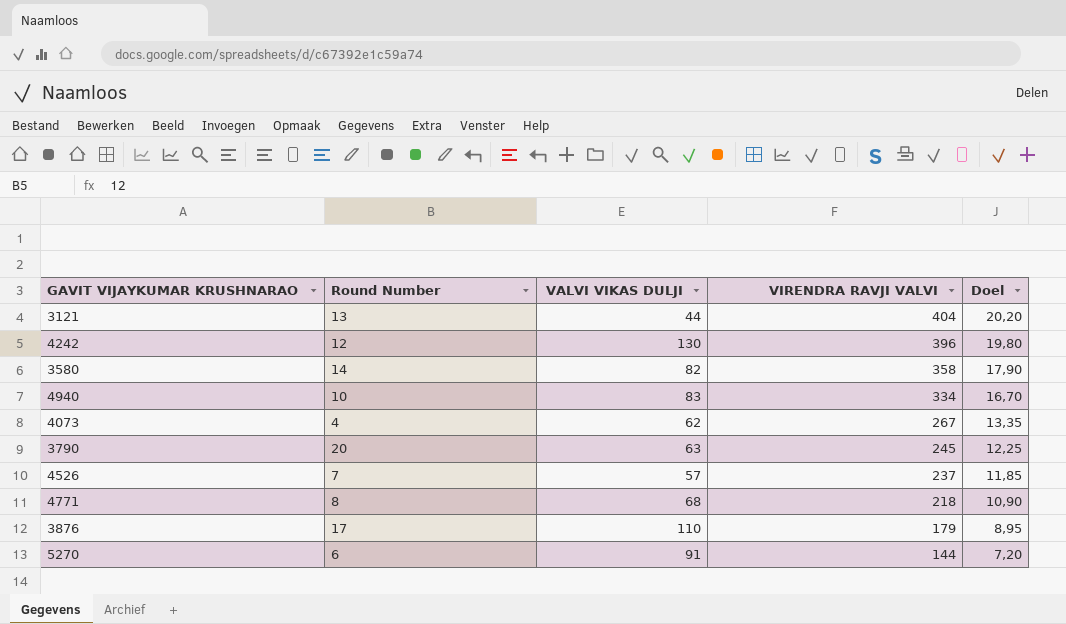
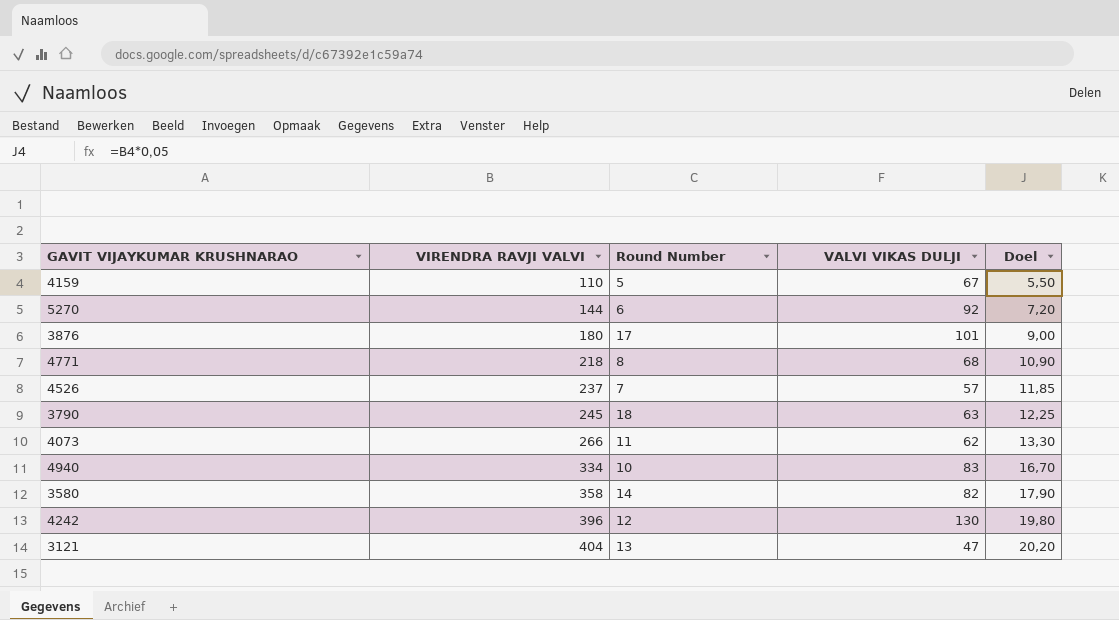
row order: VIRENDRA RAVJI VALVI descending -> VIRENDRA RAVJI VALVI ascending
column VIRENDRA RAVJI VALVI | position: 4 -> 2
row 4159: none -> 110 | 5 | 67 | 5,50
5270 | VALVI VIKAS DULJI: 91 -> 92
3876 | VIRENDRA RAVJI VALVI: 179 -> 180
3876 | VALVI VIKAS DULJI: 110 -> 101
3876 | Doel: 8,95 -> 9,00
3790 | Round Number: 20 -> 18
4073 | VIRENDRA RAVJI VALVI: 267 -> 266
4073 | Round Number: 4 -> 11
4073 | Doel: 13,35 -> 13,30
3121 | VALVI VIKAS DULJI: 44 -> 47

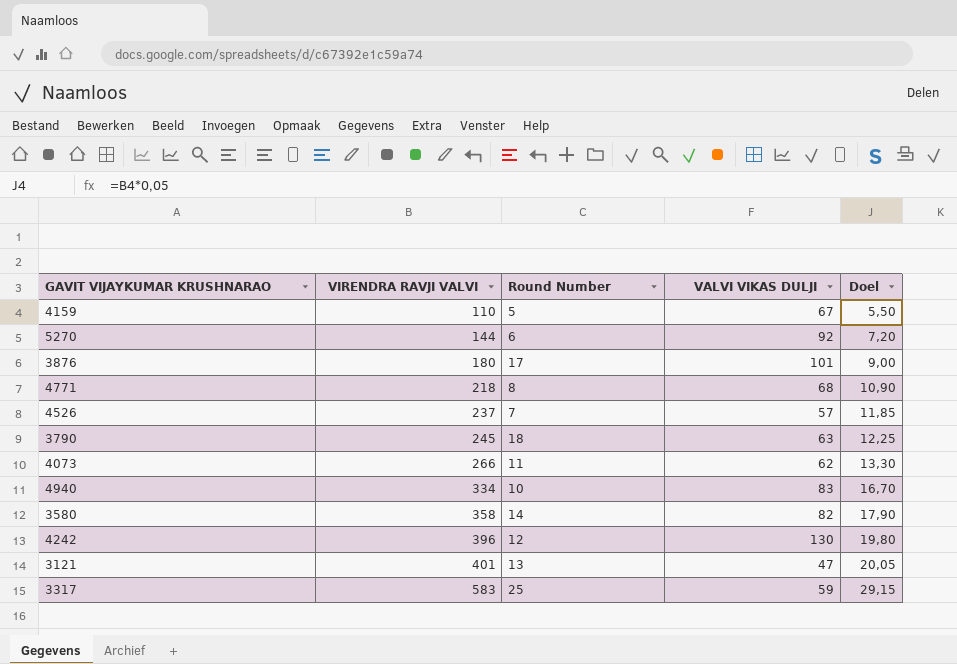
3121 | VIRENDRA RAVJI VALVI: 404 -> 401
3121 | Doel: 20,20 -> 20,05
row 3317: none -> 583 | 25 | 59 | 29,15

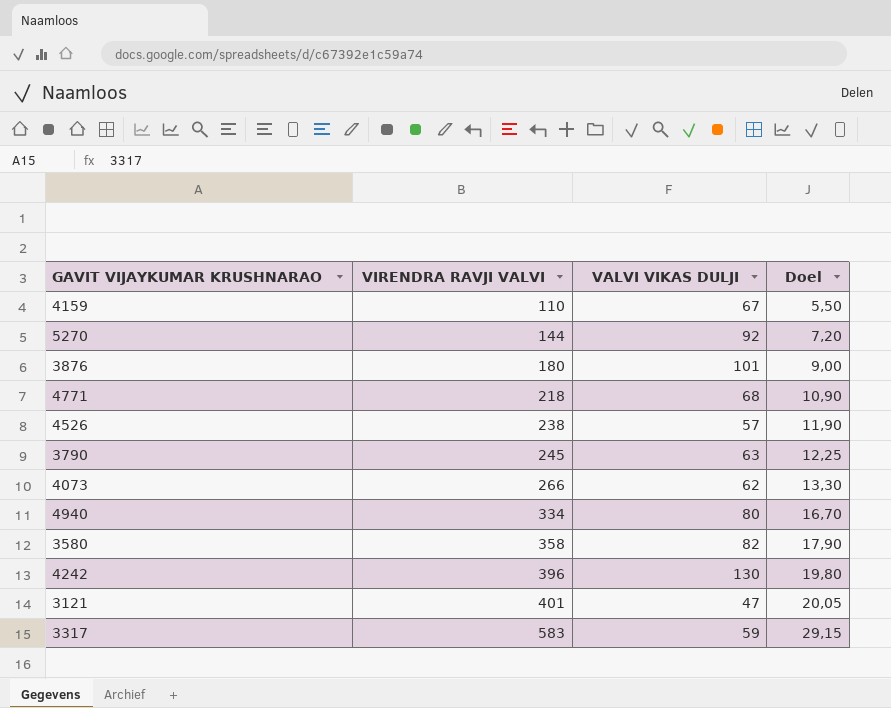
column Round Number | position: 3 -> none
4526 | VIRENDRA RAVJI VALVI: 237 -> 238
4526 | Doel: 11,85 -> 11,90
4940 | VALVI VIKAS DULJI: 83 -> 80

